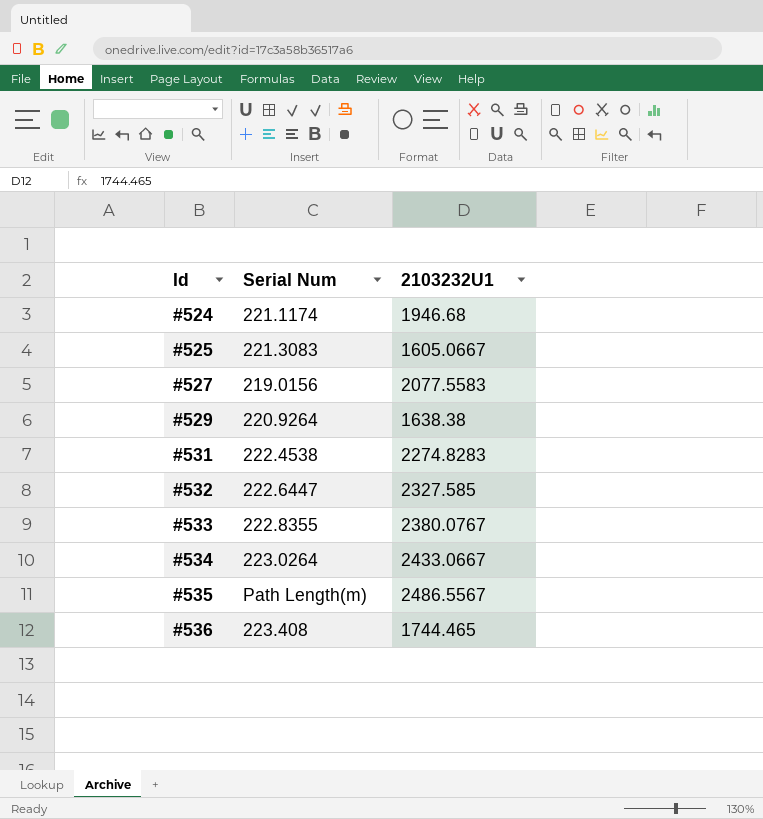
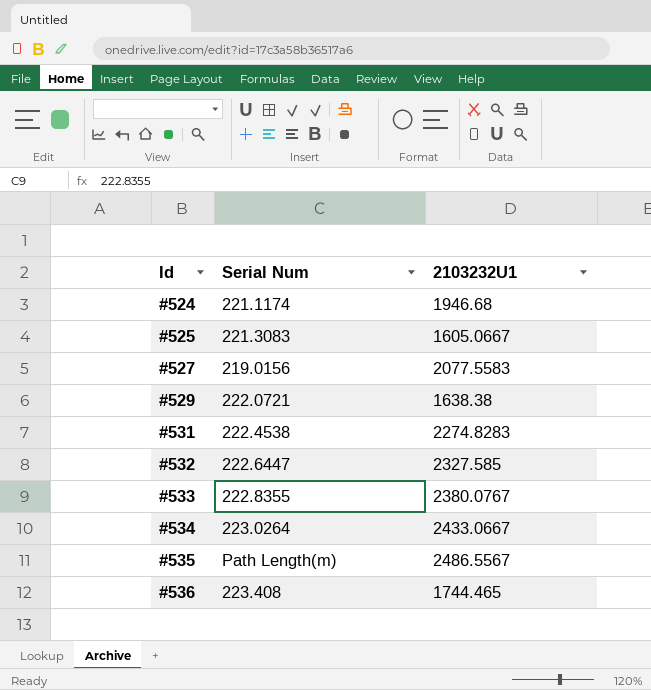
#529 | Serial Num: 220.9264 -> 222.0721

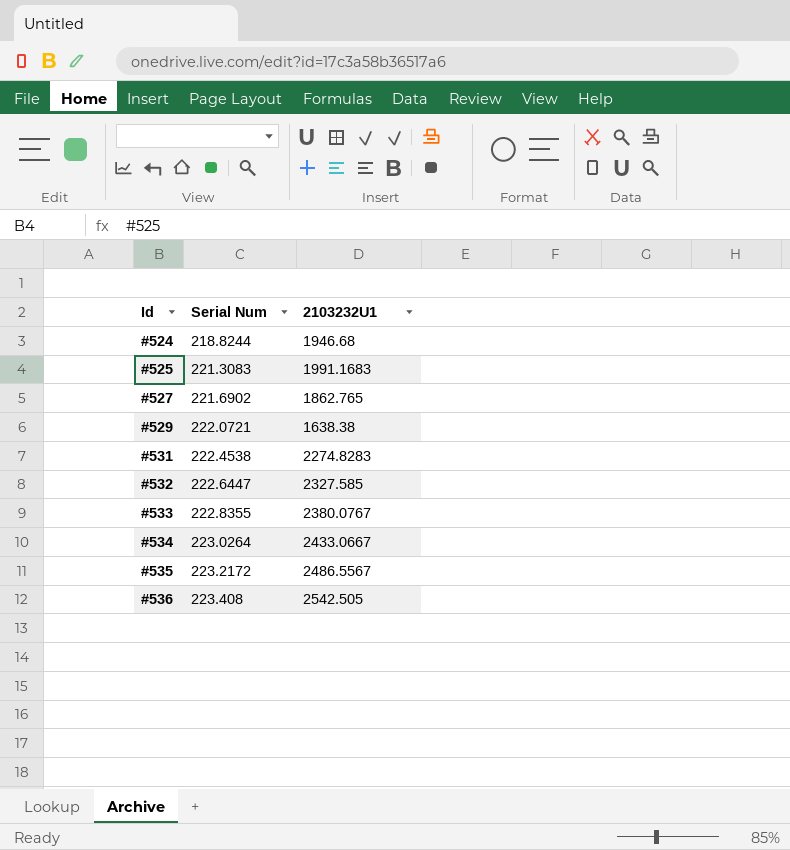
#524 | Serial Num: 221.1174 -> 218.8244
#525 | 2103232U1: 1605.0667 -> 1991.1683
#527 | Serial Num: 219.0156 -> 221.6902
#527 | 2103232U1: 2077.5583 -> 1862.765
#535 | Serial Num: Path Length(m) -> 223.2172
#536 | 2103232U1: 1744.465 -> 2542.505

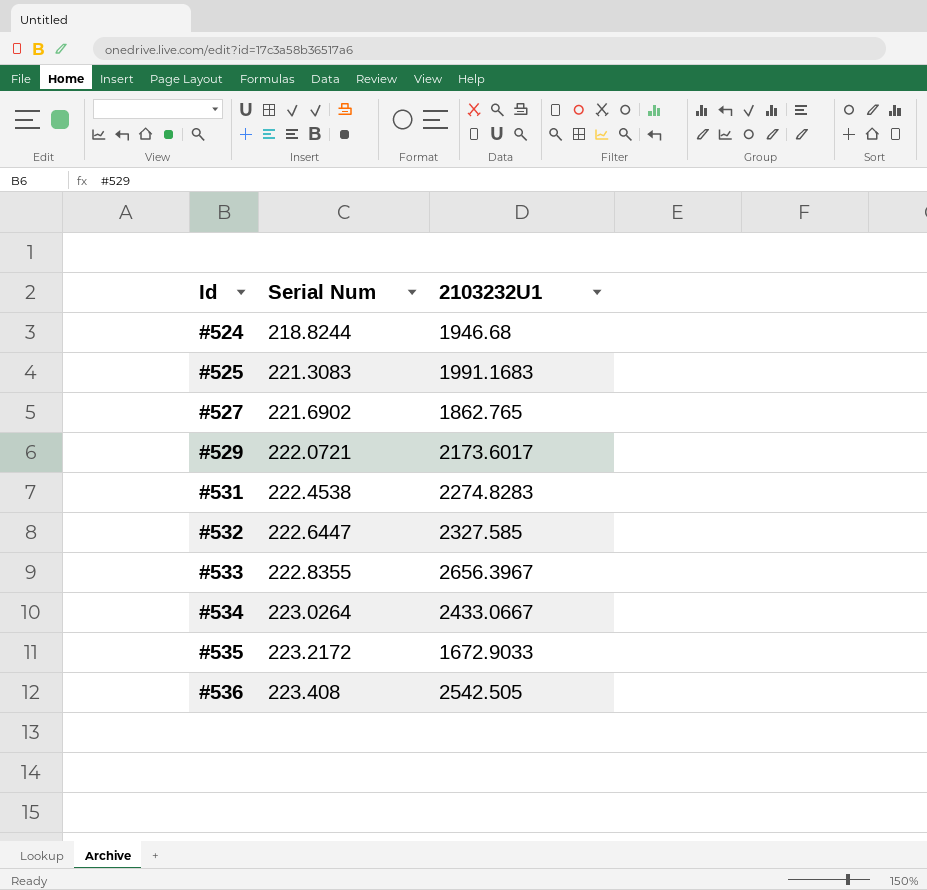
#529 | 2103232U1: 1638.38 -> 2173.6017
#533 | 2103232U1: 2380.0767 -> 2656.3967
#535 | 2103232U1: 2486.5567 -> 1672.9033

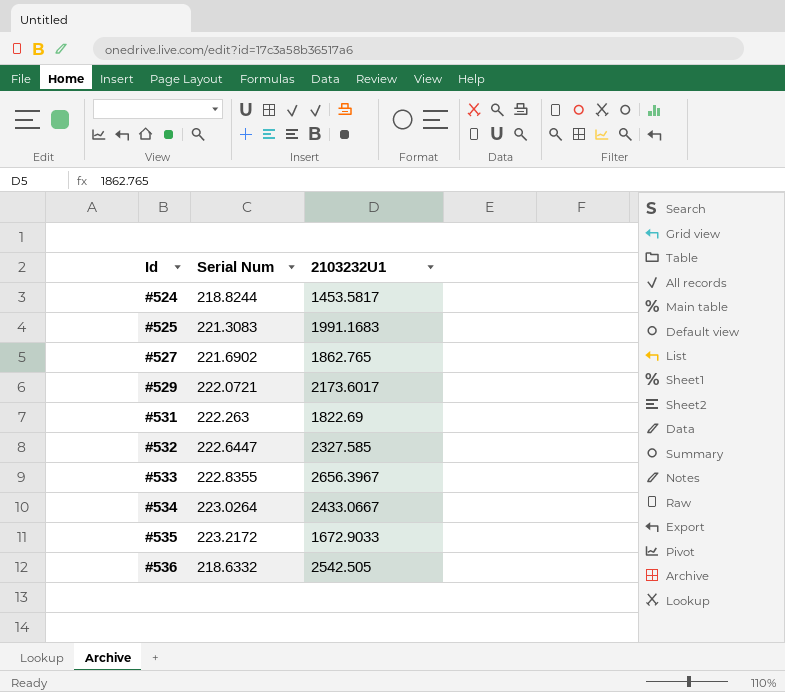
#524 | 2103232U1: 1946.68 -> 1453.5817
#531 | Serial Num: 222.4538 -> 222.263
#531 | 2103232U1: 2274.8283 -> 1822.69
#536 | Serial Num: 223.408 -> 218.6332

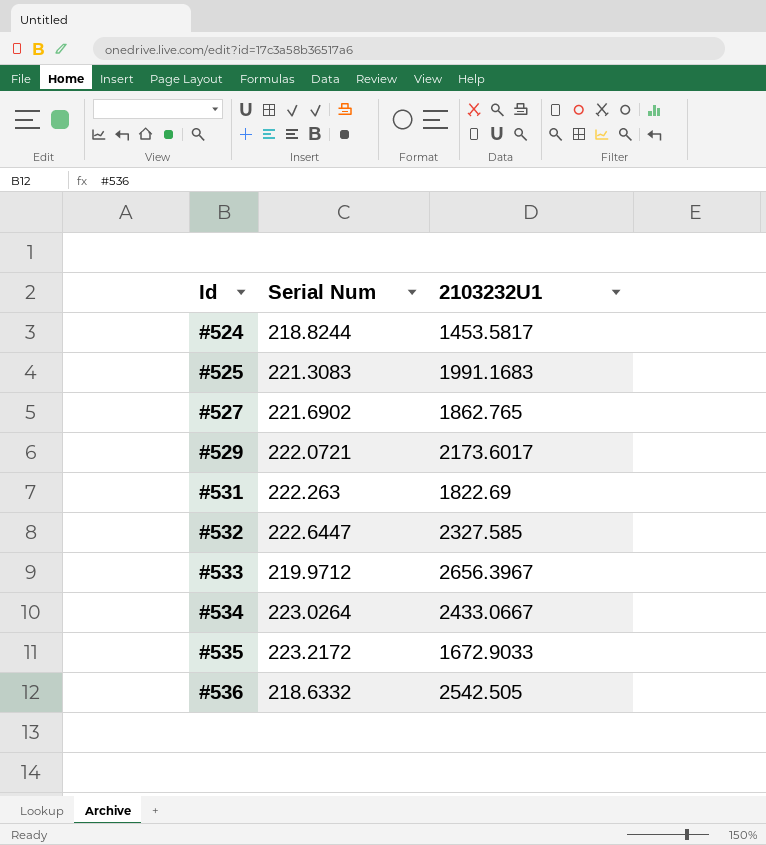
#533 | Serial Num: 222.8355 -> 219.9712

